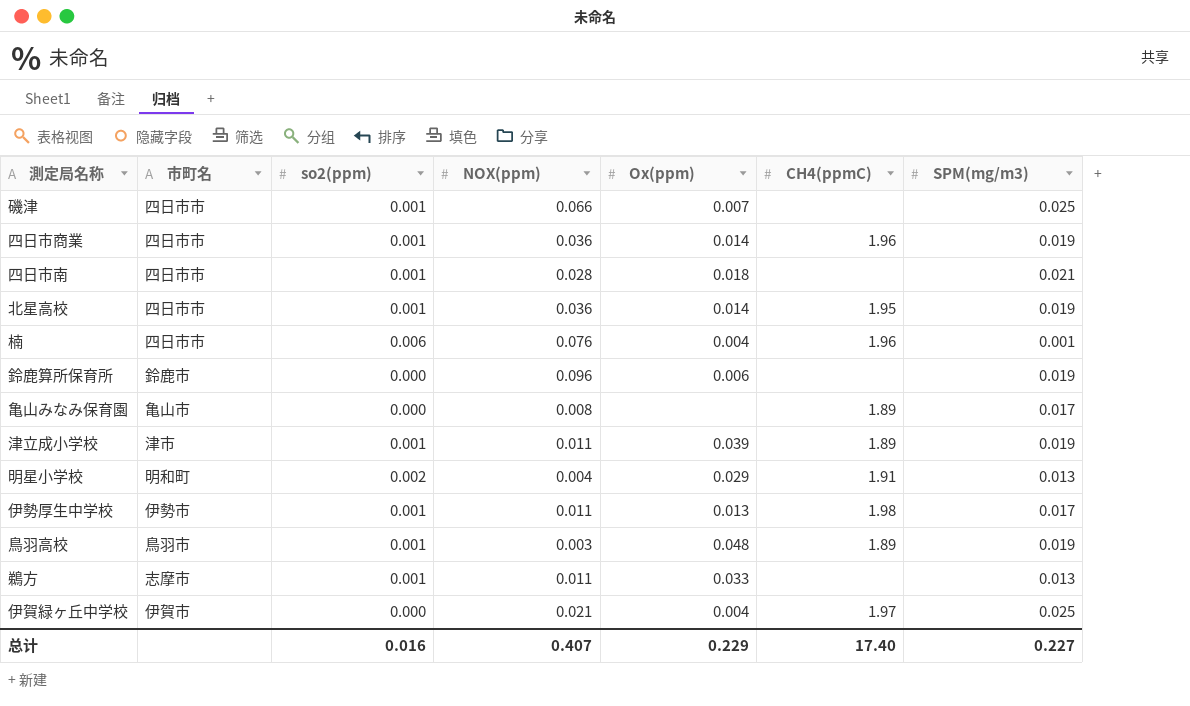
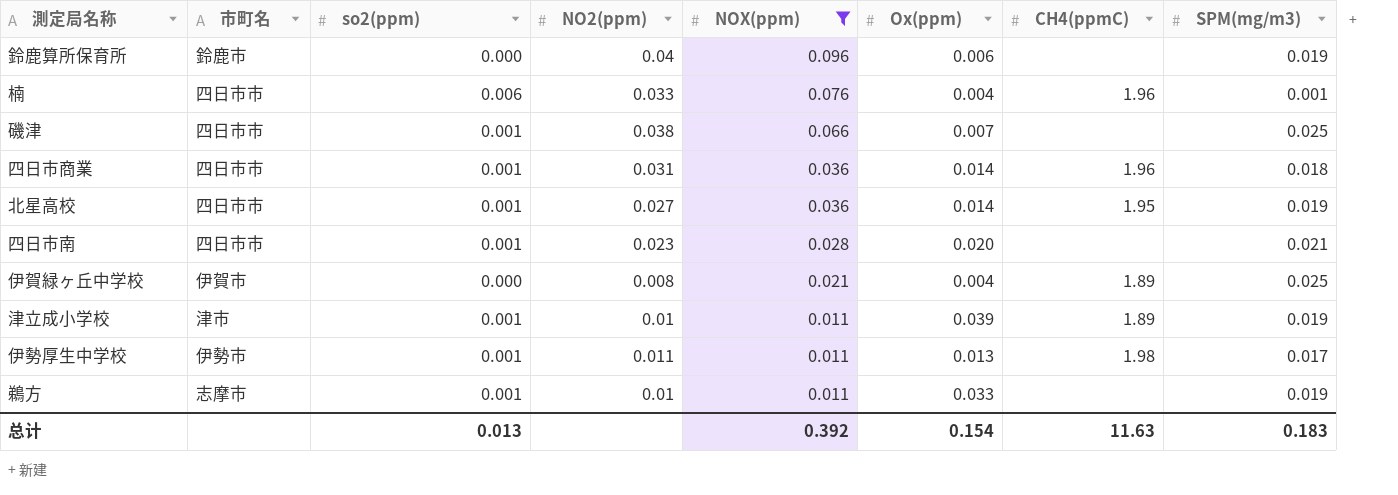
filter: none -> NOX(ppm) >= 0.011
row order: none -> NOX(ppm) descending
column NO2(ppm) | position: none -> 4
四日市商業 | SPM(mg/m3): 0.019 -> 0.018
四日市南 | Ox(ppm): 0.018 -> 0.020
伊賀緑ヶ丘中学校 | CH4(ppmC): 1.97 -> 1.89
鵜方 | SPM(mg/m3): 0.013 -> 0.019
总计 | so2(ppm): 0.016 -> 0.013
总计 | NOX(ppm): 0.407 -> 0.392
总计 | Ox(ppm): 0.229 -> 0.154
总计 | CH4(ppmC): 17.40 -> 11.63
总计 | SPM(mg/m3): 0.227 -> 0.183

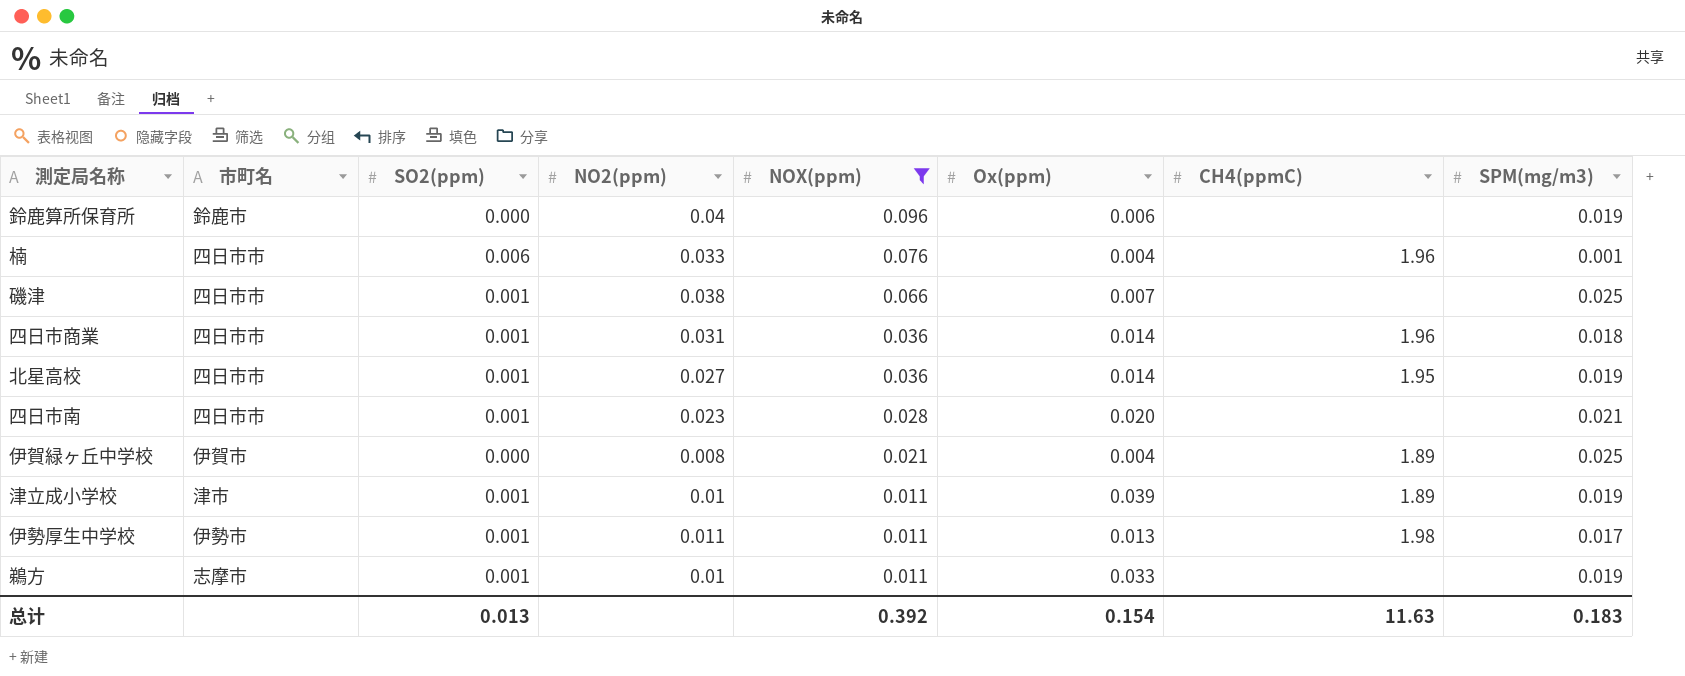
column name: so2(ppm) -> SO2(ppm)

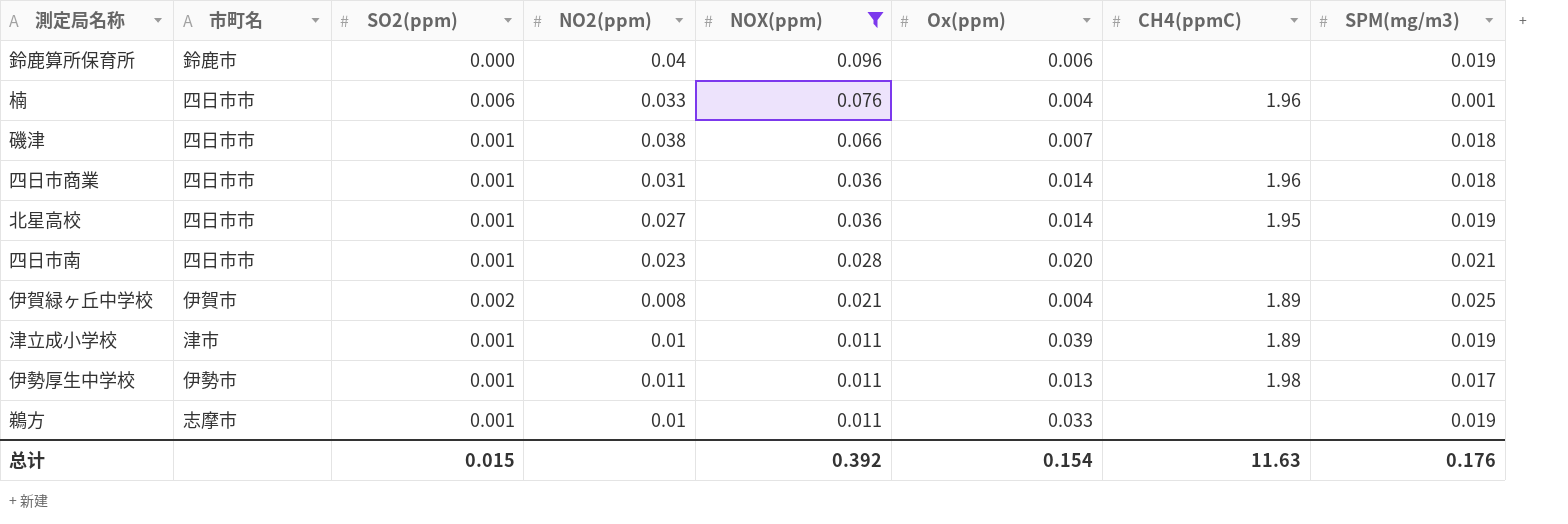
磯津 | SPM(mg/m3): 0.025 -> 0.018
伊賀緑ヶ丘中学校 | SO2(ppm): 0.000 -> 0.002
总计 | SO2(ppm): 0.013 -> 0.015
总计 | SPM(mg/m3): 0.183 -> 0.176

